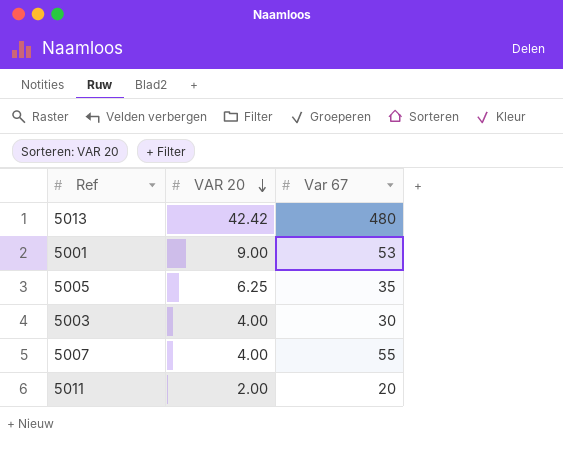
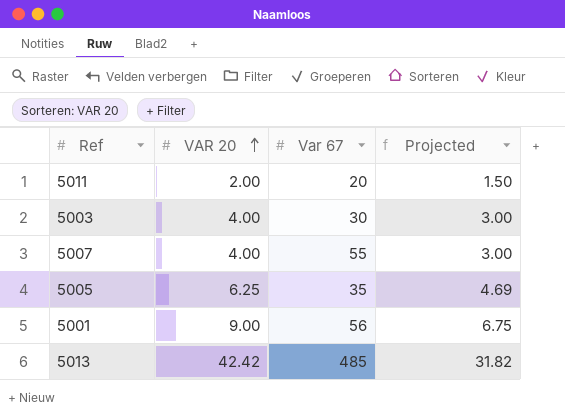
row order: VAR 20 descending -> VAR 20 ascending
column Projected | formula: none -> [VAR 20] * 0.75
5001 | Var 67: 53 -> 56
5013 | Var 67: 480 -> 485

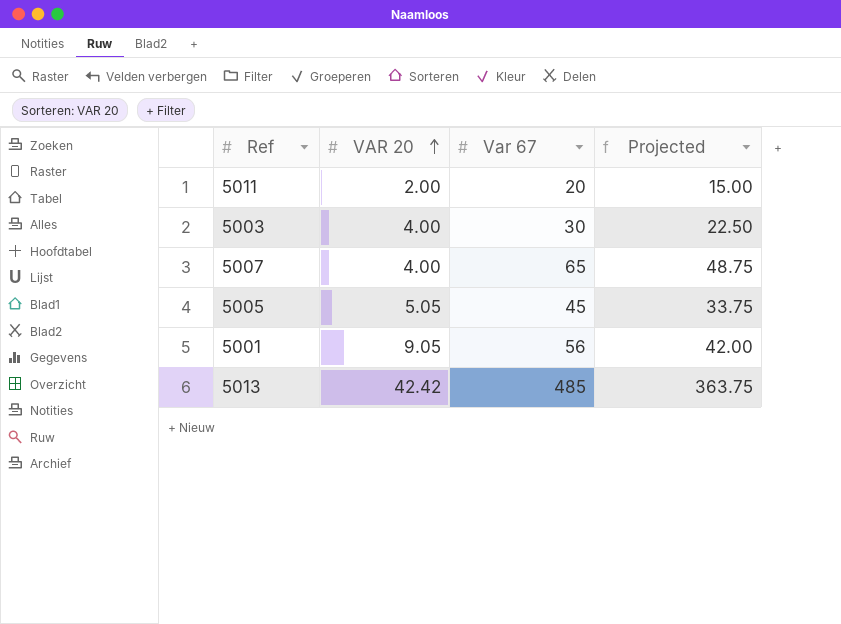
column Projected | formula: [VAR 20] * 0.75 -> [Var 67] * 0.75
5007 | Var 67: 55 -> 65
5005 | VAR 20: 6.25 -> 5.05
5005 | Var 67: 35 -> 45
5001 | VAR 20: 9.00 -> 9.05

